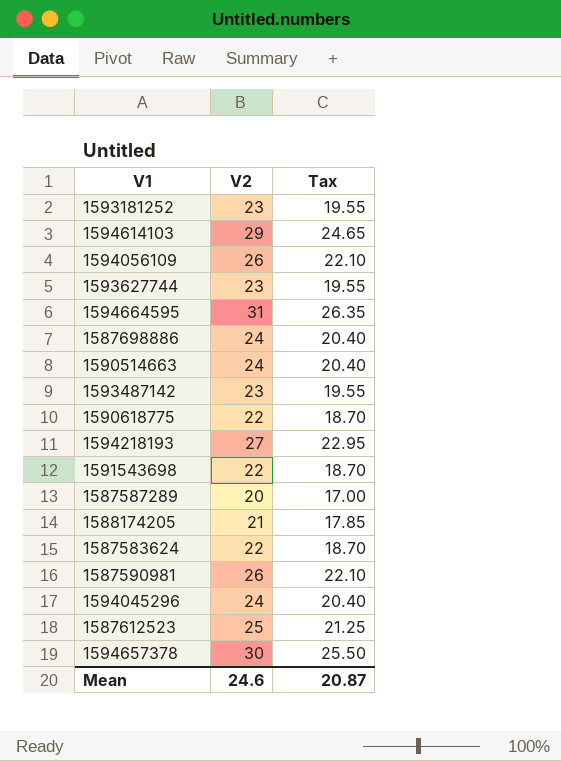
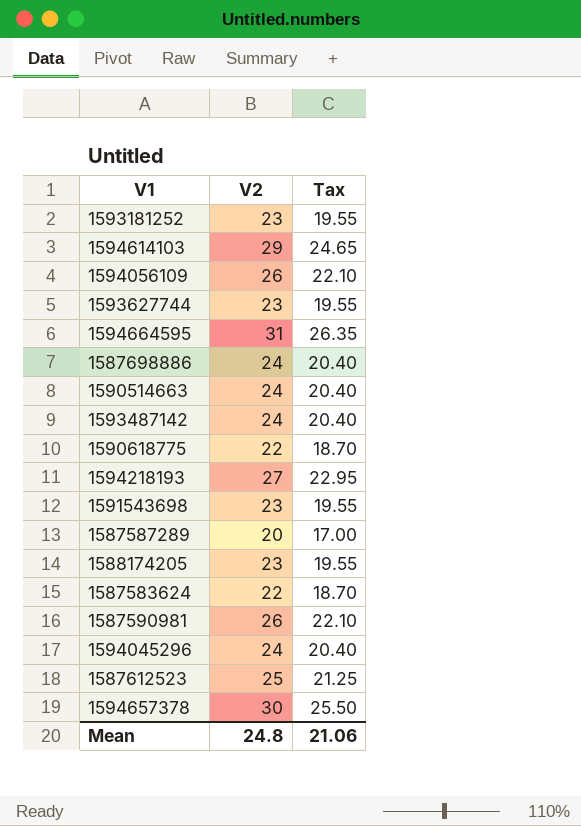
1593487142 | V2: 23 -> 24
1593487142 | Tax: 19.55 -> 20.40
1591543698 | V2: 22 -> 23
1591543698 | Tax: 18.70 -> 19.55
1588174205 | V2: 21 -> 23
1588174205 | Tax: 17.85 -> 19.55
Mean | V2: 24.6 -> 24.8
Mean | Tax: 20.87 -> 21.06

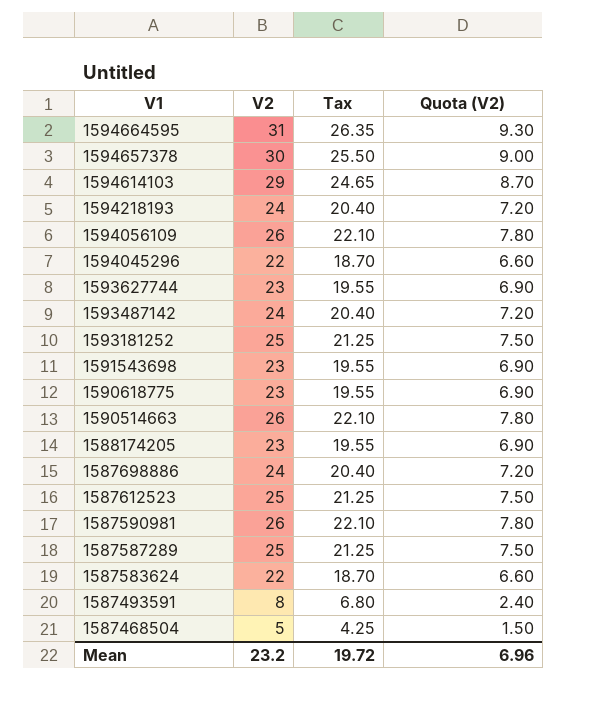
row order: none -> V1 descending
column Quota (V2) | formula: none -> [V2] * 0.3
1594218193 | V2: 27 -> 24
1594218193 | Tax: 22.95 -> 20.40
1594045296 | V2: 24 -> 22
1594045296 | Tax: 20.40 -> 18.70
1593181252 | V2: 23 -> 25
1593181252 | Tax: 19.55 -> 21.25
1590618775 | V2: 22 -> 23
1590618775 | Tax: 18.70 -> 19.55
1590514663 | V2: 24 -> 26
1590514663 | Tax: 20.40 -> 22.10
1587587289 | V2: 20 -> 25
1587587289 | Tax: 17.00 -> 21.25
row 1587493591: none -> 8 | 6.80 | 2.40
row 1587468504: none -> 5 | 4.25 | 1.50
Mean | V2: 24.8 -> 23.2
Mean | Tax: 21.06 -> 19.72

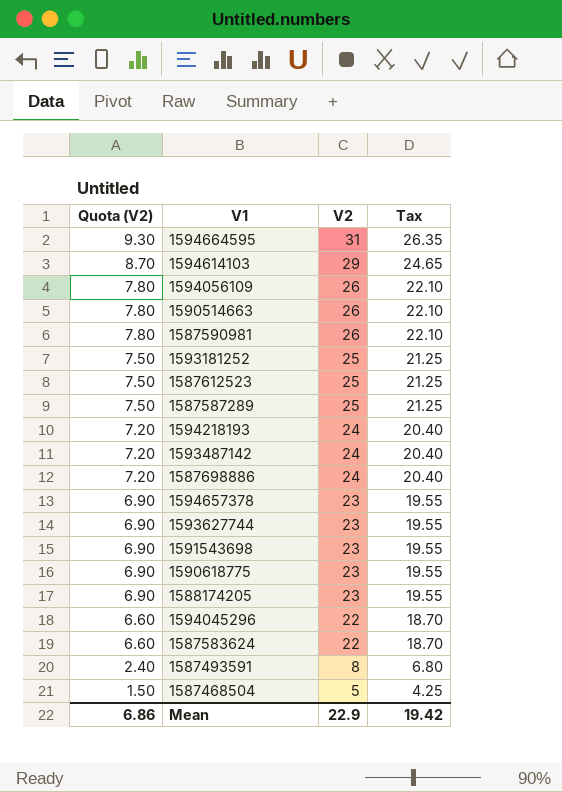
row order: V1 descending -> Quota (V2) descending
column Quota (V2) | position: 4 -> 1
1594657378 | Quota (V2): 9.00 -> 6.90
1594657378 | V2: 30 -> 23
1594657378 | Tax: 25.50 -> 19.55
Mean | Quota (V2): 6.96 -> 6.86
Mean | V2: 23.2 -> 22.9
Mean | Tax: 19.72 -> 19.42

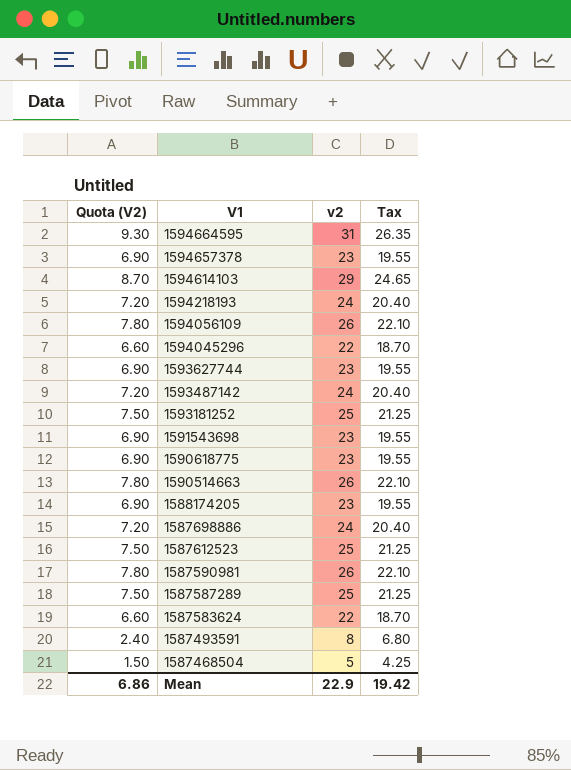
row order: Quota (V2) descending -> V1 descending
column name: V2 -> v2

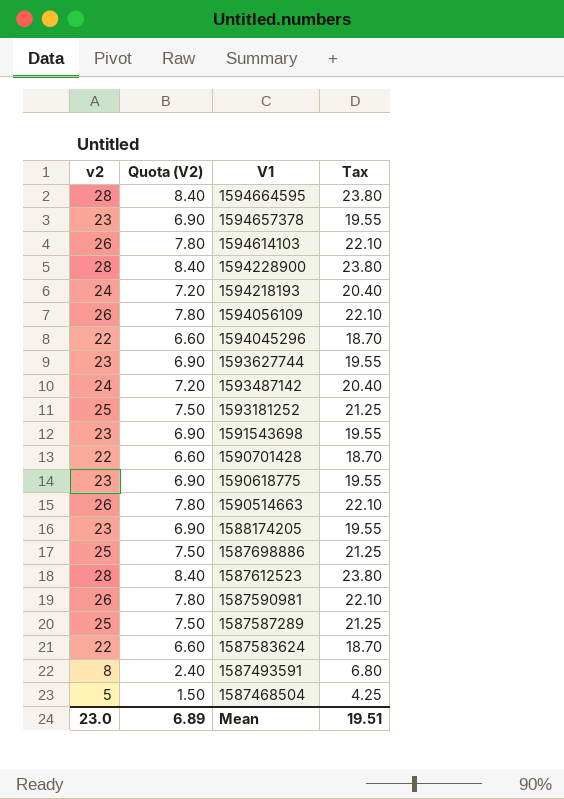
column v2 | position: 3 -> 1
1594664595 | v2: 31 -> 28
1594664595 | Quota (V2): 9.30 -> 8.40
1594664595 | Tax: 26.35 -> 23.80
1594614103 | v2: 29 -> 26
1594614103 | Quota (V2): 8.70 -> 7.80
1594614103 | Tax: 24.65 -> 22.10
row 1594228900: none -> 28 | 8.40 | 23.80
row 1590701428: none -> 22 | 6.60 | 18.70
1587698886 | v2: 24 -> 25
1587698886 | Quota (V2): 7.20 -> 7.50
1587698886 | Tax: 20.40 -> 21.25
1587612523 | v2: 25 -> 28
1587612523 | Quota (V2): 7.50 -> 8.40
1587612523 | Tax: 21.25 -> 23.80
Mean | v2: 22.9 -> 23.0
Mean | Quota (V2): 6.86 -> 6.89
Mean | Tax: 19.42 -> 19.51

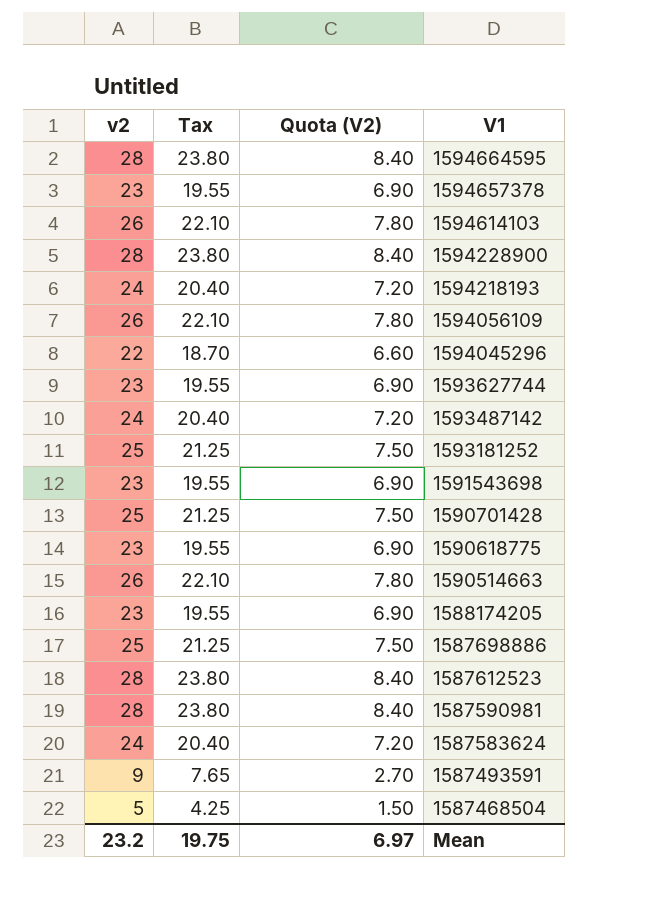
column Tax | position: 4 -> 2
row 1587587289: 25 | 7.50 | 21.25 -> none
1590701428 | v2: 22 -> 25
1590701428 | Tax: 18.70 -> 21.25
1590701428 | Quota (V2): 6.60 -> 7.50
1587590981 | v2: 26 -> 28
1587590981 | Tax: 22.10 -> 23.80
1587590981 | Quota (V2): 7.80 -> 8.40
1587583624 | v2: 22 -> 24
1587583624 | Tax: 18.70 -> 20.40
1587583624 | Quota (V2): 6.60 -> 7.20
1587493591 | v2: 8 -> 9
1587493591 | Tax: 6.80 -> 7.65
1587493591 | Quota (V2): 2.40 -> 2.70
Mean | v2: 23.0 -> 23.2
Mean | Tax: 19.51 -> 19.75
Mean | Quota (V2): 6.89 -> 6.97

